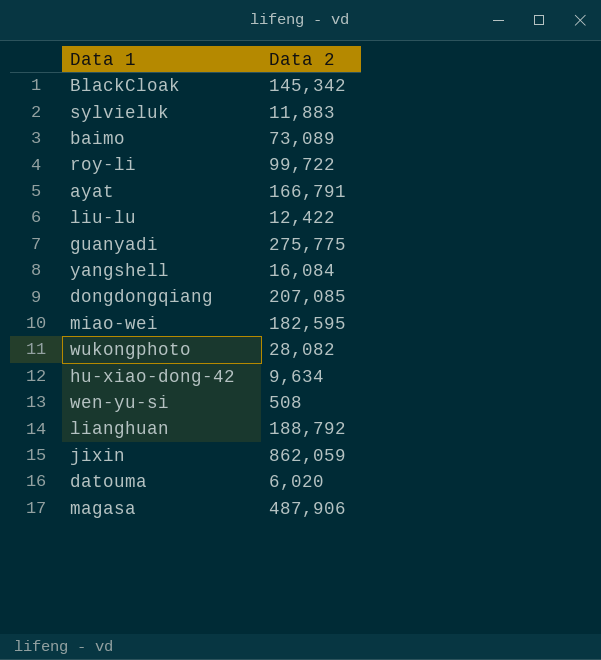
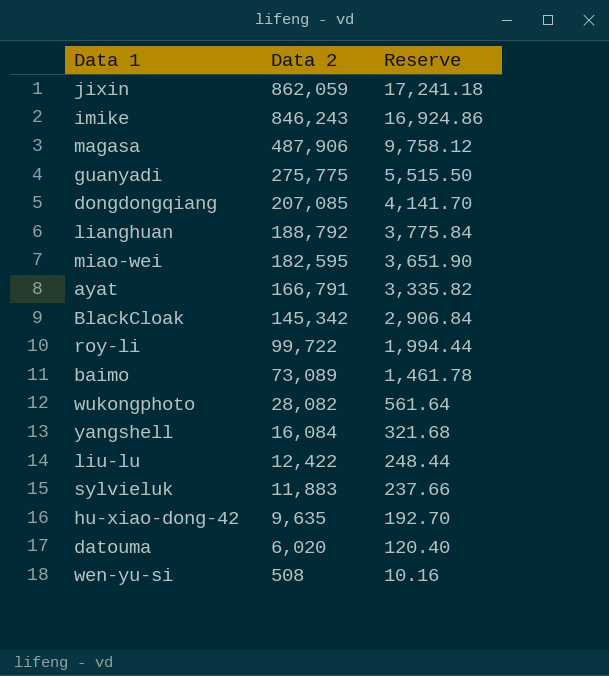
row order: none -> Data 2 descending
column Reserve | formula: none -> [Data 2] * 0.02
row imike: none -> 846,243 | 16,924.86
hu-xiao-dong-42 | Data 2: 9,634 -> 9,635

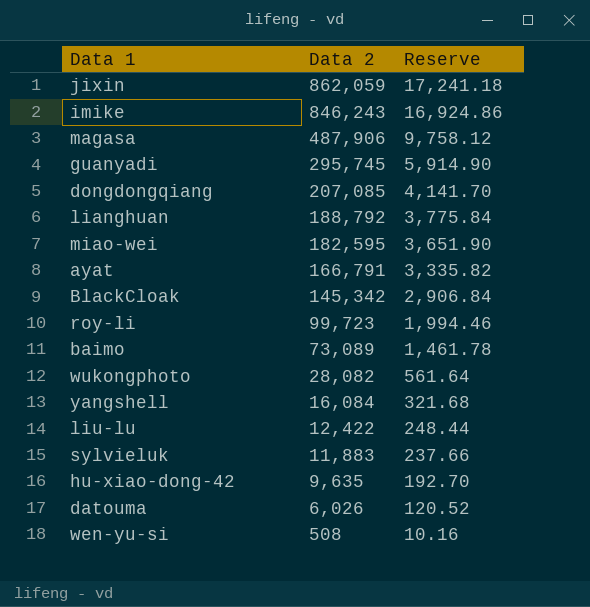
guanyadi | Data 2: 275,775 -> 295,745
guanyadi | Reserve: 5,515.50 -> 5,914.90
roy-li | Data 2: 99,722 -> 99,723
roy-li | Reserve: 1,994.44 -> 1,994.46
datouma | Data 2: 6,020 -> 6,026
datouma | Reserve: 120.40 -> 120.52

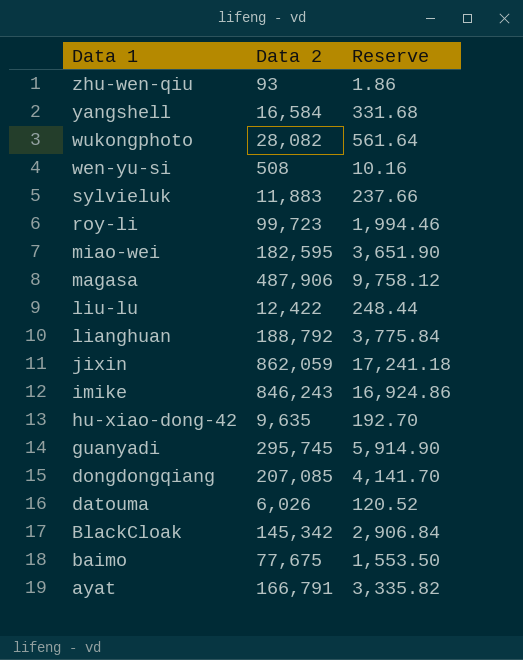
row order: Data 2 descending -> Data 1 descending
row zhu-wen-qiu: none -> 93 | 1.86
yangshell | Data 2: 16,084 -> 16,584
yangshell | Reserve: 321.68 -> 331.68
baimo | Data 2: 73,089 -> 77,675
baimo | Reserve: 1,461.78 -> 1,553.50

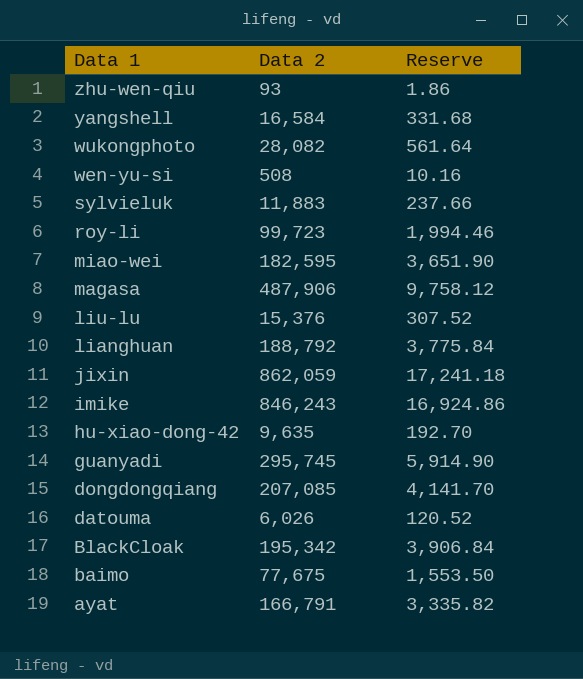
liu-lu | Data 2: 12,422 -> 15,376
liu-lu | Reserve: 248.44 -> 307.52
BlackCloak | Data 2: 145,342 -> 195,342
BlackCloak | Reserve: 2,906.84 -> 3,906.84

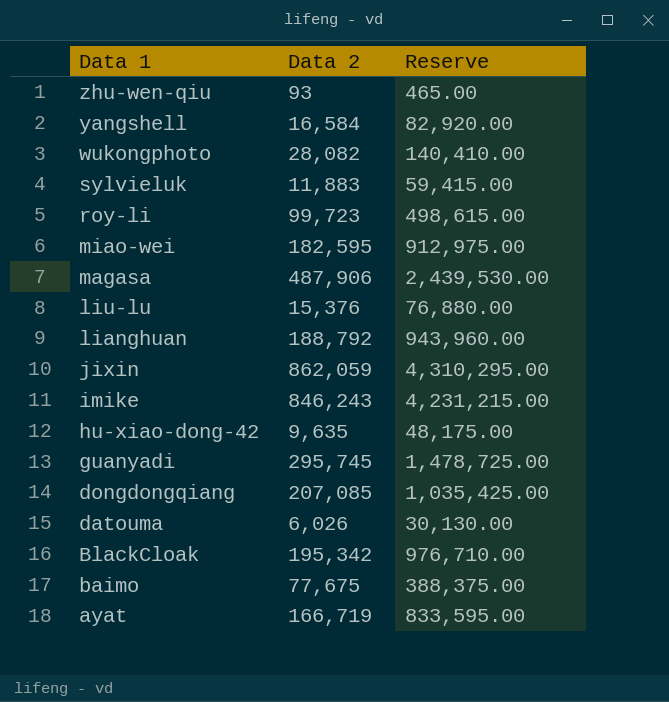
column Reserve | formula: [Data 2] * 0.02 -> [Data 2] * 5
row wen-yu-si: 508 | 10.16 -> none
ayat | Data 2: 166,791 -> 166,719

